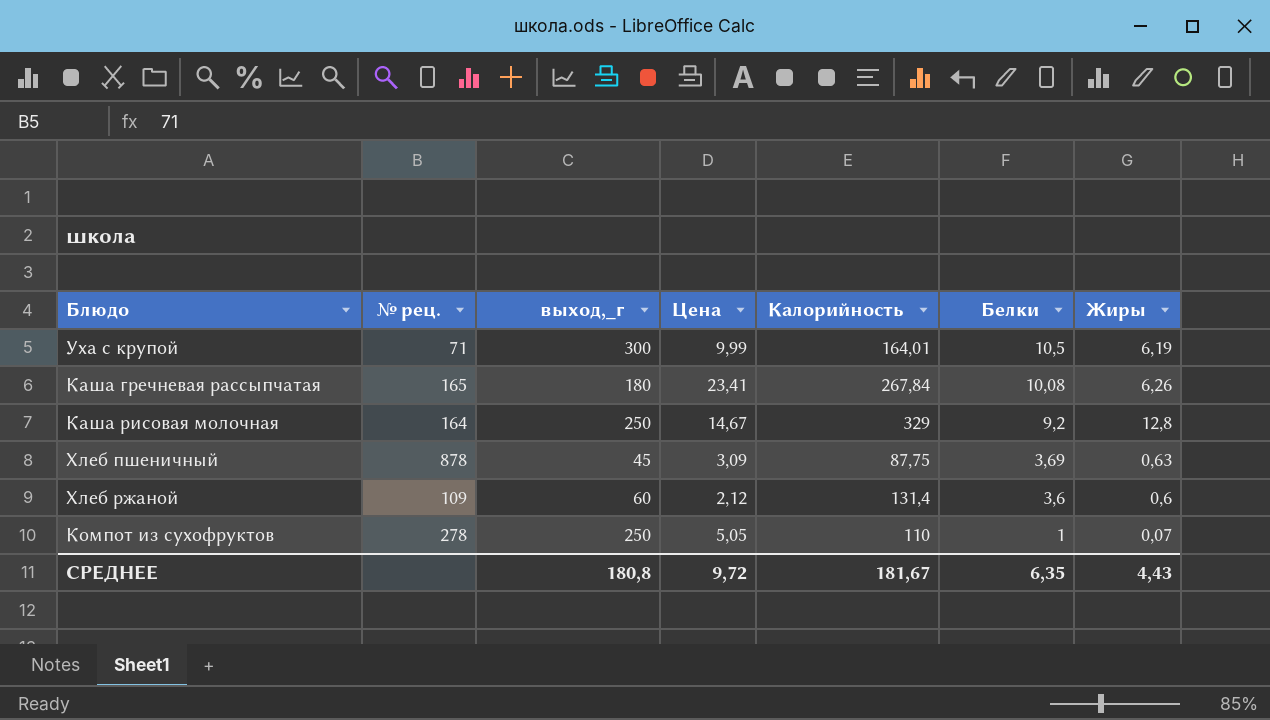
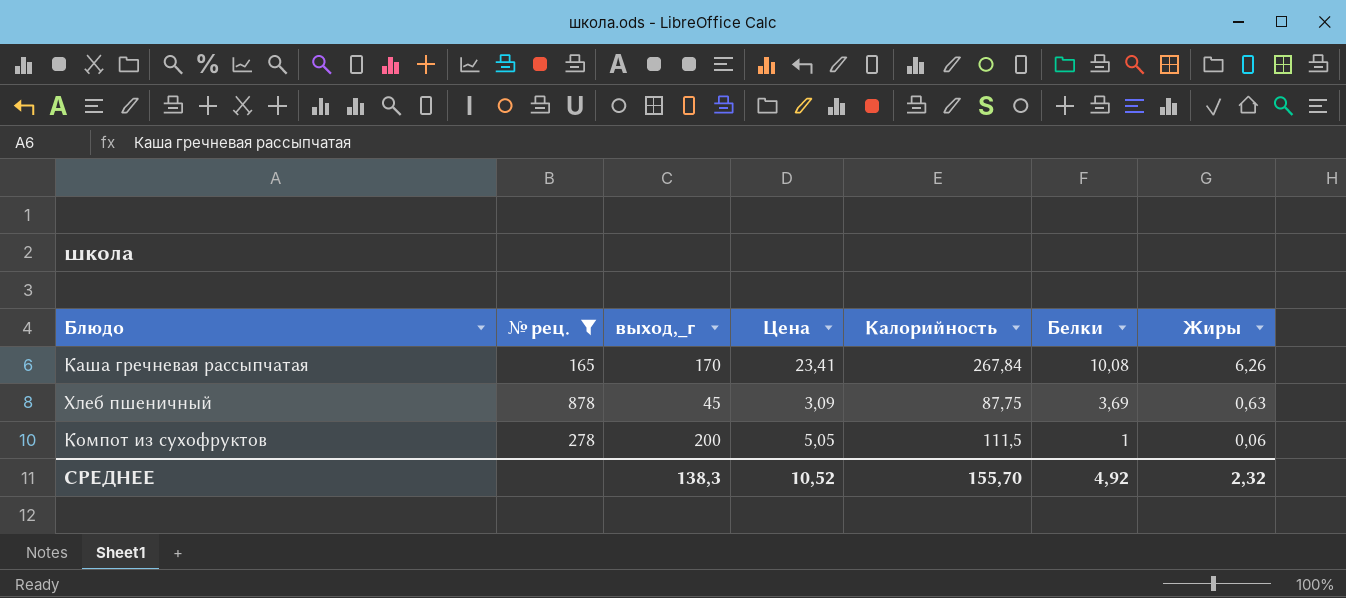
filter: none -> № рец. >= 165
Каша гречневая рассыпчатая | выход,_г: 180 -> 170
Компот из сухофруктов | выход,_г: 250 -> 200
Компот из сухофруктов | Калорийность: 110 -> 111,5
Компот из сухофруктов | Жиры: 0,07 -> 0,06
СРЕДНЕЕ | выход,_г: 180,8 -> 138,3
СРЕДНЕЕ | Цена: 9,72 -> 10,52
СРЕДНЕЕ | Калорийность: 181,67 -> 155,70
СРЕДНЕЕ | Белки: 6,35 -> 4,92
СРЕДНЕЕ | Жиры: 4,43 -> 2,32

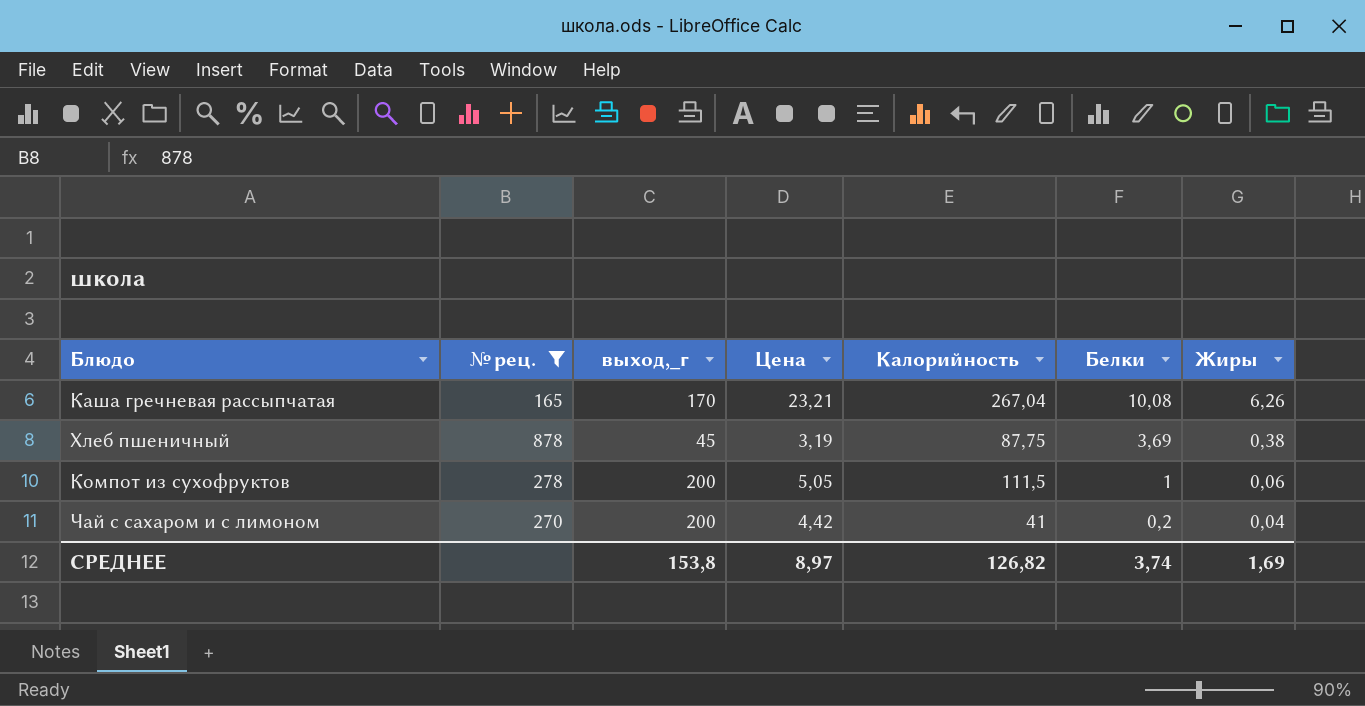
Каша гречневая рассыпчатая | Цена: 23,41 -> 23,21
Каша гречневая рассыпчатая | Калорийность: 267,84 -> 267,04
Хлеб пшеничный | Цена: 3,09 -> 3,19
Хлеб пшеничный | Жиры: 0,63 -> 0,38
row Чай с сахаром и с лимоном: none -> 270 | 200 | 4,42 | 41 | 0,2 | 0,04
СРЕДНЕЕ | выход,_г: 138,3 -> 153,8
СРЕДНЕЕ | Цена: 10,52 -> 8,97
СРЕДНЕЕ | Калорийность: 155,70 -> 126,82
СРЕДНЕЕ | Белки: 4,92 -> 3,74
СРЕДНЕЕ | Жиры: 2,32 -> 1,69

